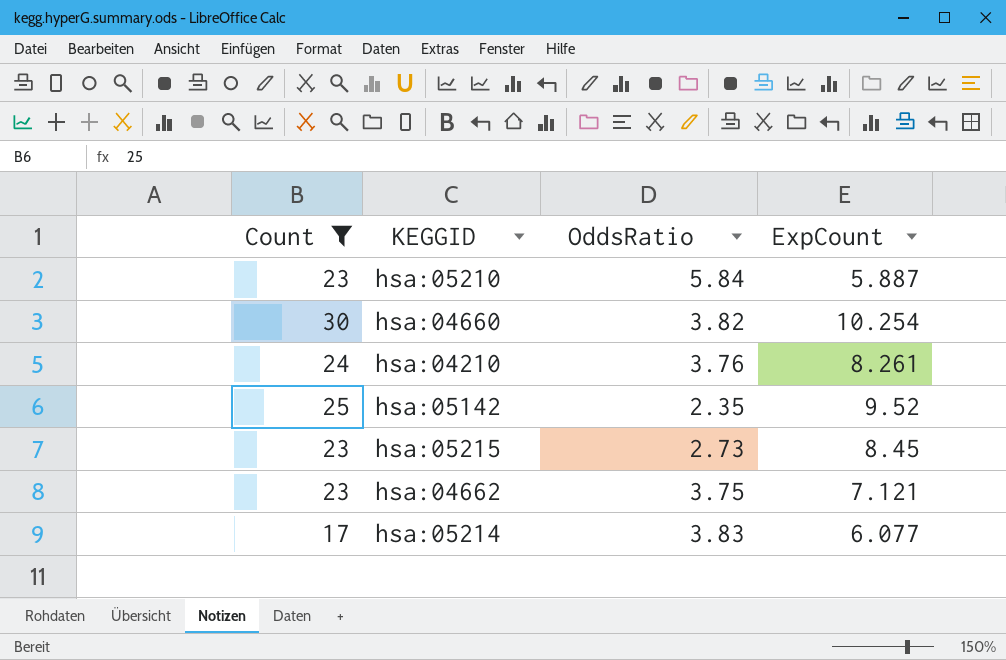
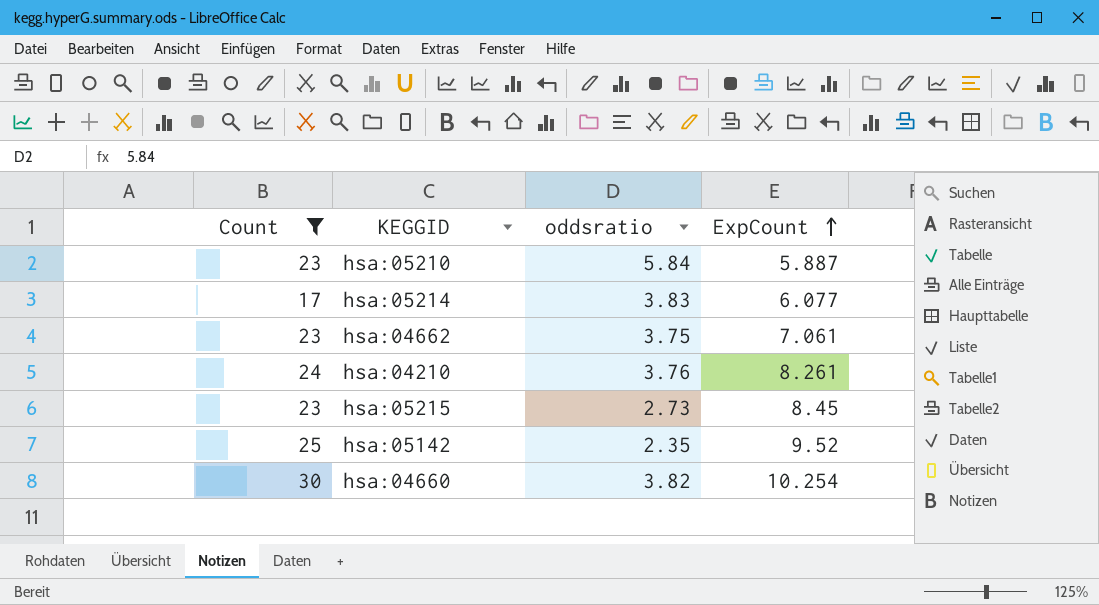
row order: none -> ExpCount ascending
column name: OddsRatio -> oddsratio
hsa:04662 | ExpCount: 7.121 -> 7.061

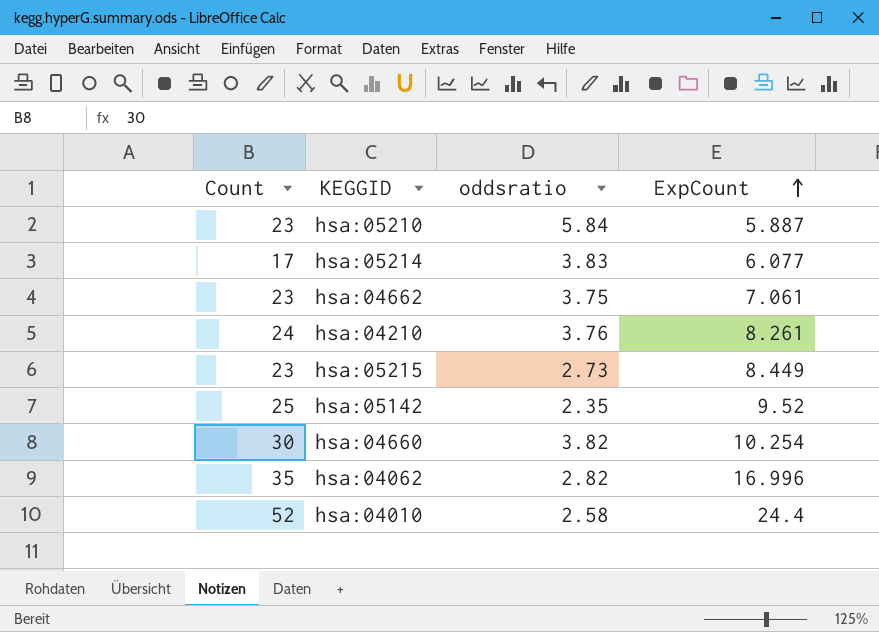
filter: Count <= 30 -> none
hsa:05215 | ExpCount: 8.45 -> 8.449

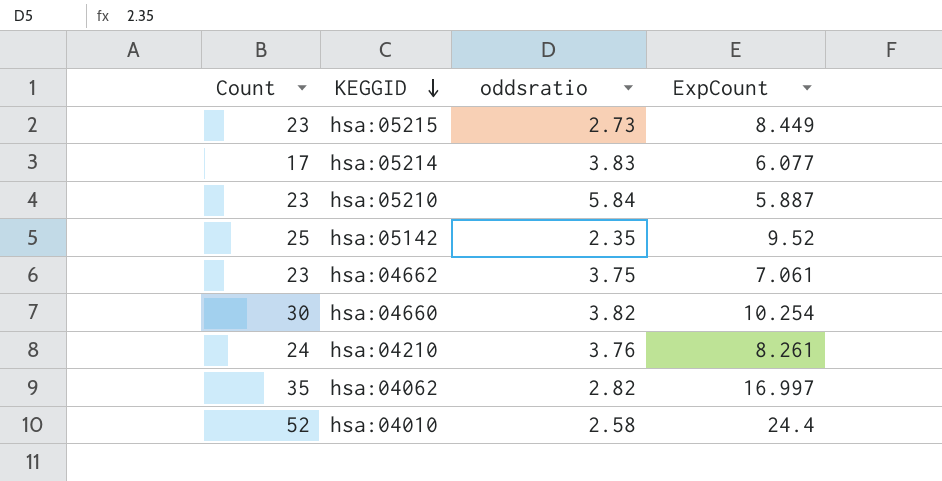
row order: ExpCount ascending -> KEGGID descending
hsa:04062 | ExpCount: 16.996 -> 16.997

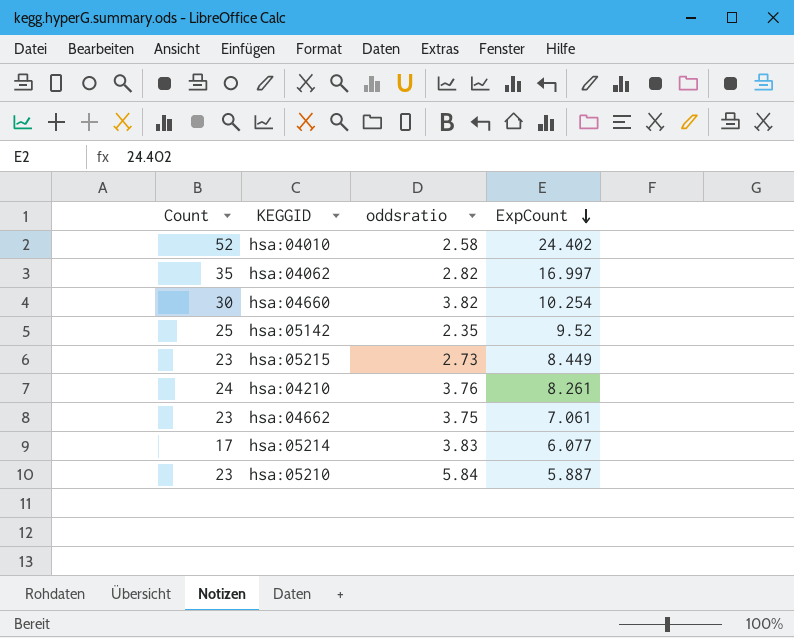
row order: KEGGID descending -> ExpCount descending
hsa:04010 | ExpCount: 24.4 -> 24.402

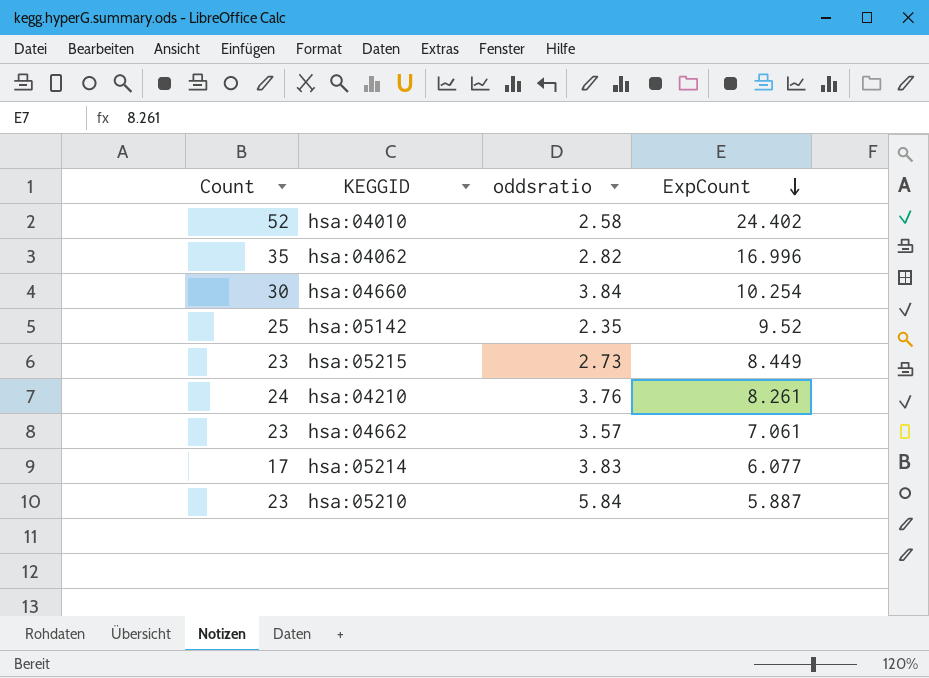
hsa:04062 | ExpCount: 16.997 -> 16.996
hsa:04660 | oddsratio: 3.82 -> 3.84
hsa:04662 | oddsratio: 3.75 -> 3.57

